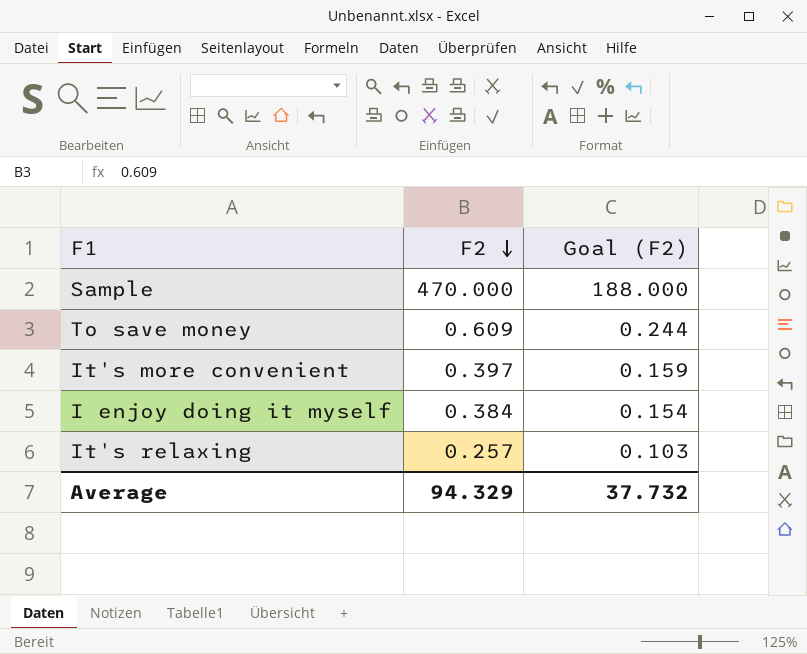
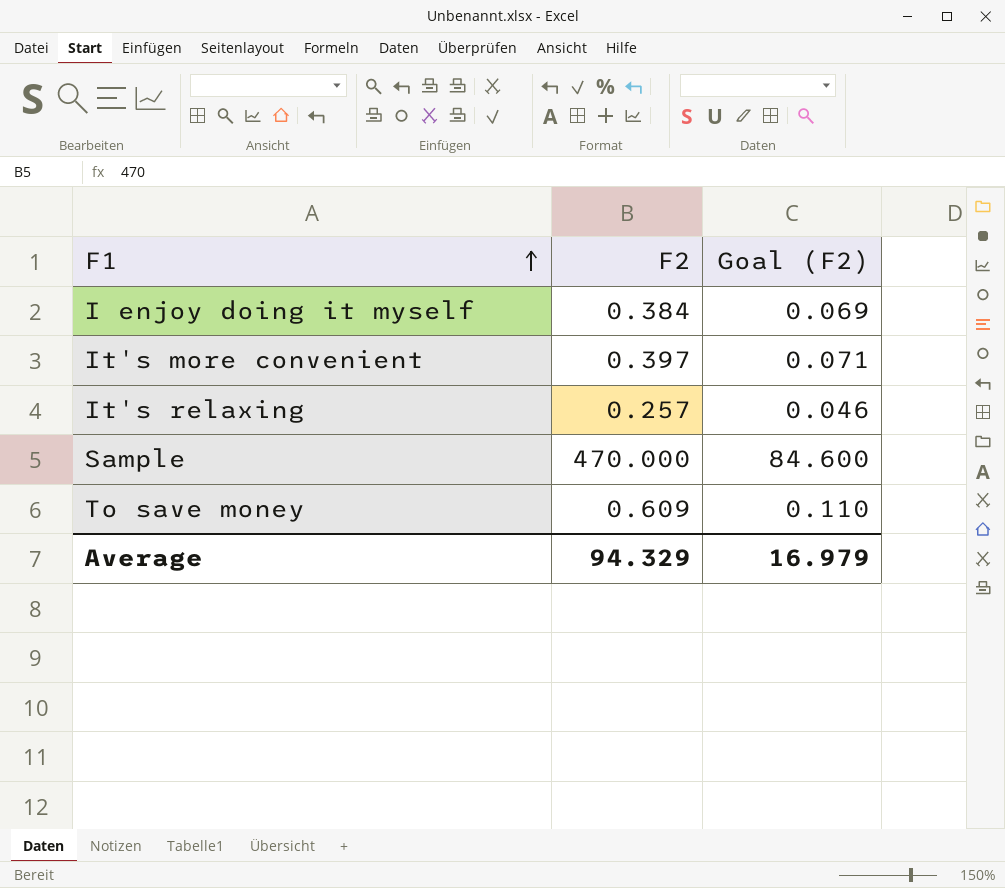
row order: F2 descending -> F1 ascending
column Goal (F2) | formula: [F2] * 0.4 -> [F2] * 0.18
Average | Goal (F2): 37.732 -> 16.979

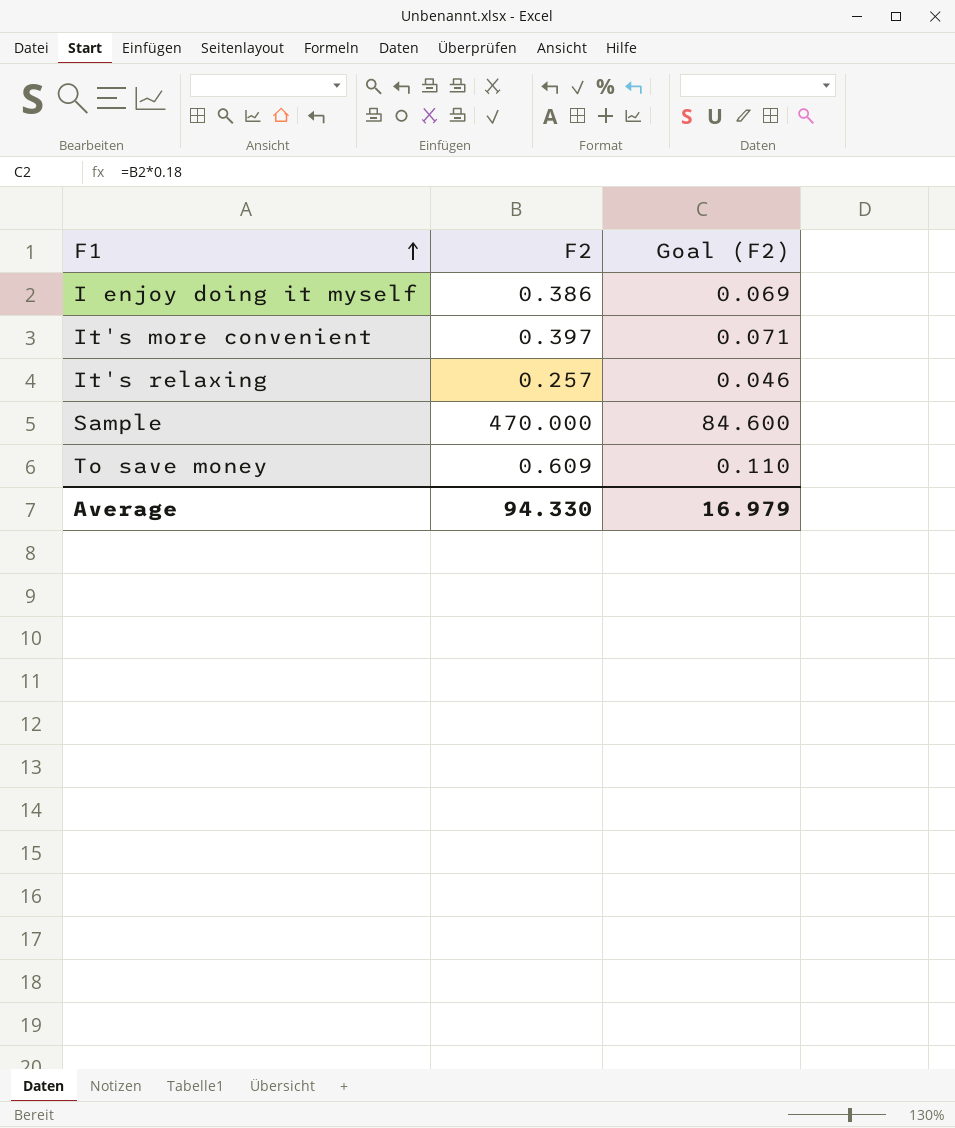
I enjoy doing it myself | F2: 0.384 -> 0.386
Average | F2: 94.329 -> 94.330

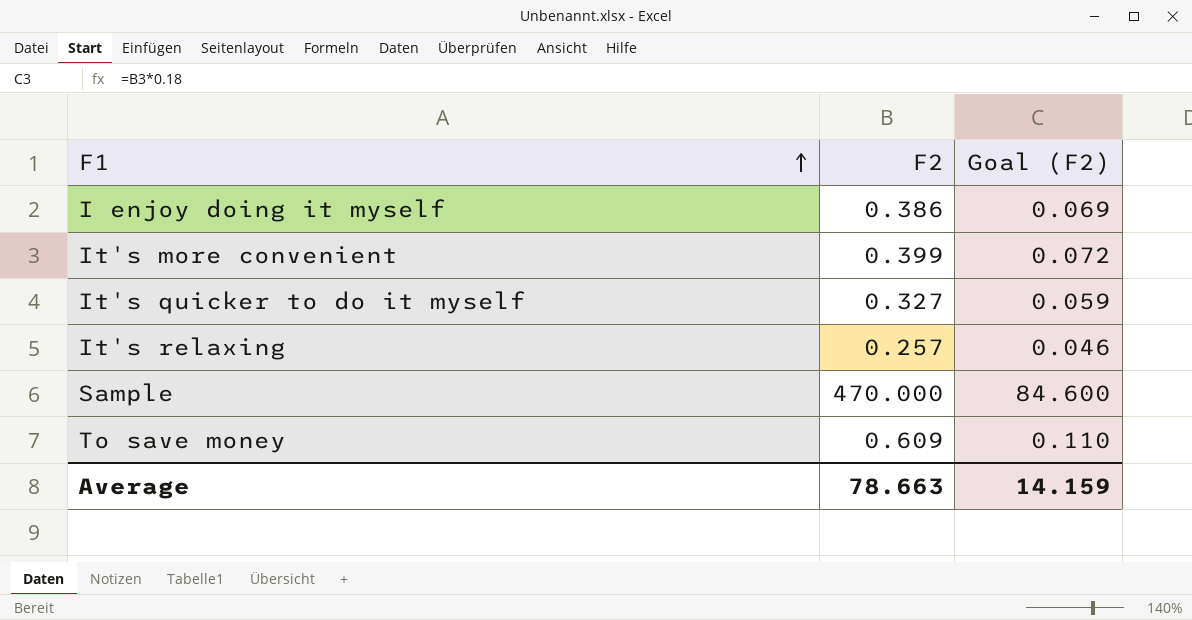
It's more convenient | F2: 0.397 -> 0.399
It's more convenient | Goal (F2): 0.071 -> 0.072
row It's quicker to do it myself: none -> 0.327 | 0.059
Average | F2: 94.330 -> 78.663
Average | Goal (F2): 16.979 -> 14.159

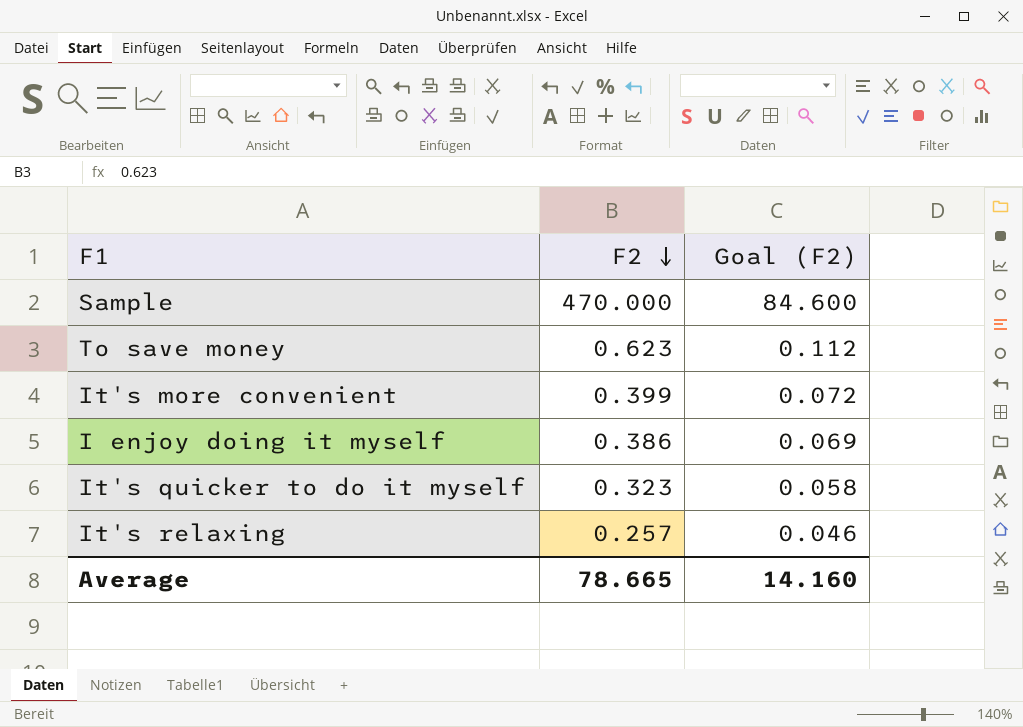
row order: F1 ascending -> F2 descending
To save money | F2: 0.609 -> 0.623
To save money | Goal (F2): 0.110 -> 0.112
It's quicker to do it myself | F2: 0.327 -> 0.323
It's quicker to do it myself | Goal (F2): 0.059 -> 0.058
Average | F2: 78.663 -> 78.665
Average | Goal (F2): 14.159 -> 14.160

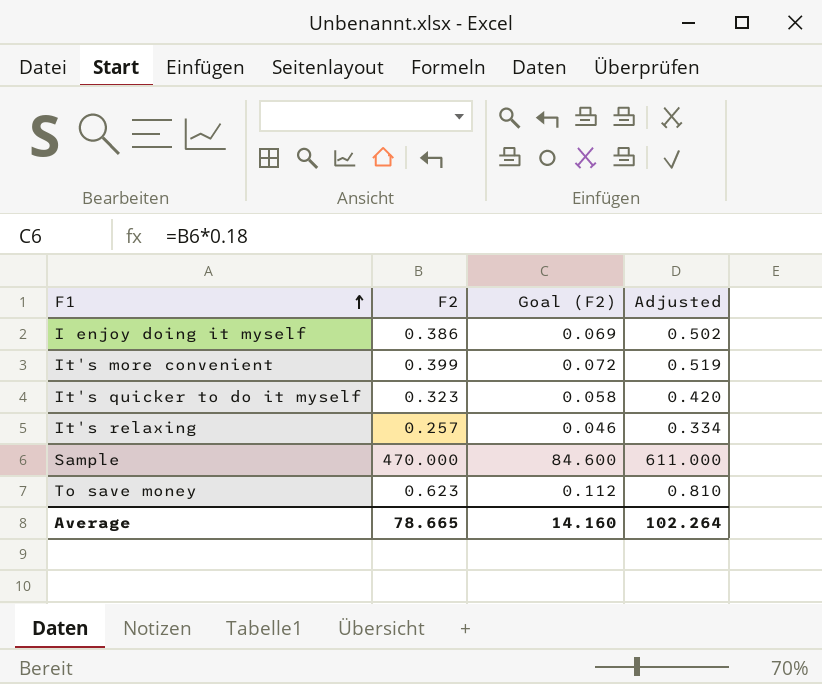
row order: F2 descending -> F1 ascending
column Adjusted | formula: none -> [F2] * 1.3

